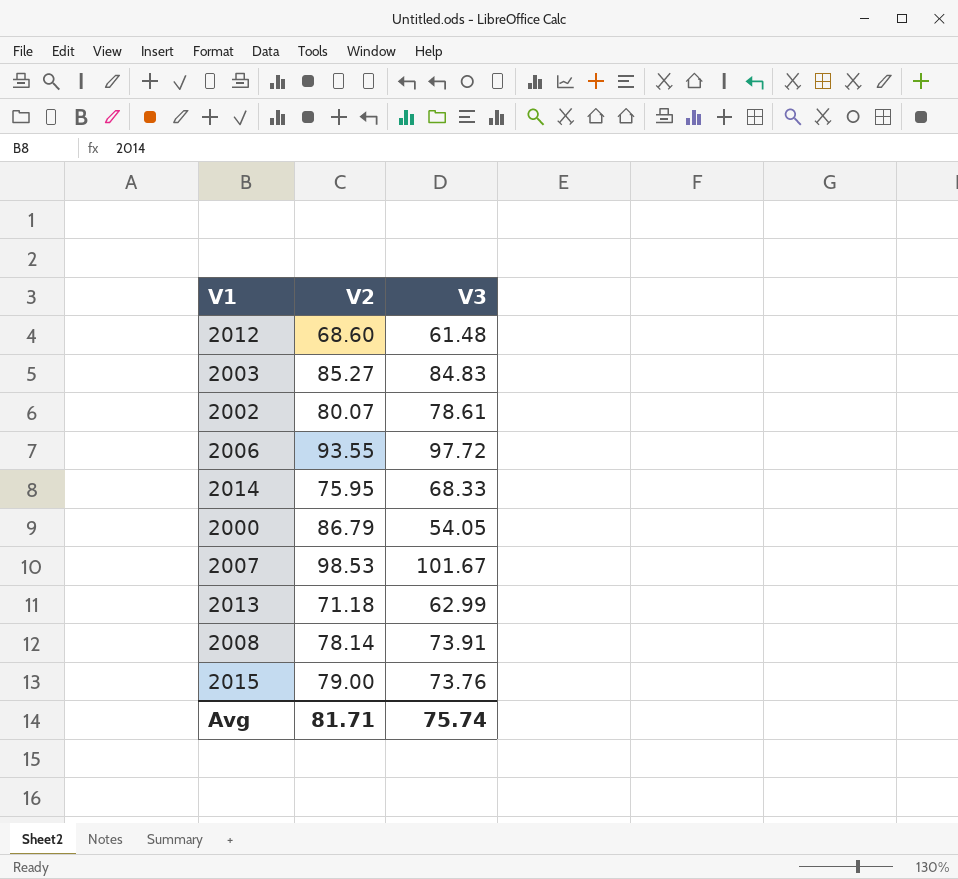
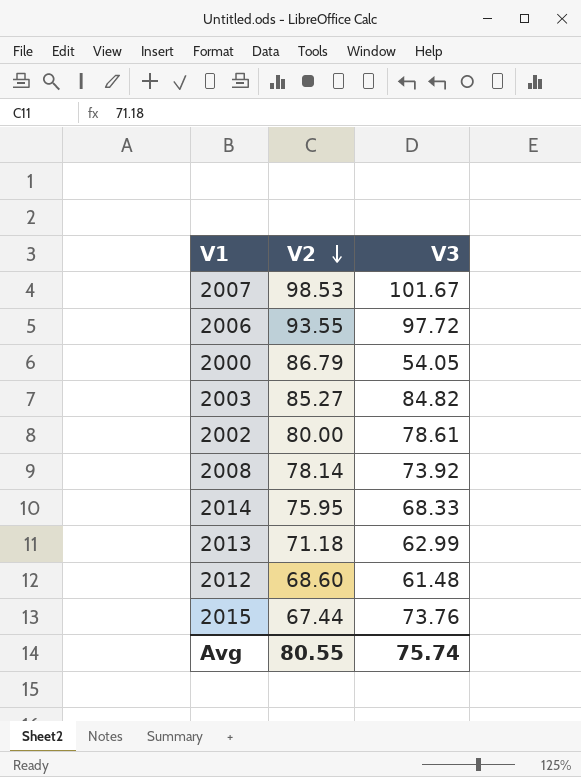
row order: none -> V2 descending
2003 | V3: 84.83 -> 84.82
2002 | V2: 80.07 -> 80.00
2008 | V3: 73.91 -> 73.92
2015 | V2: 79.00 -> 67.44
Avg | V2: 81.71 -> 80.55

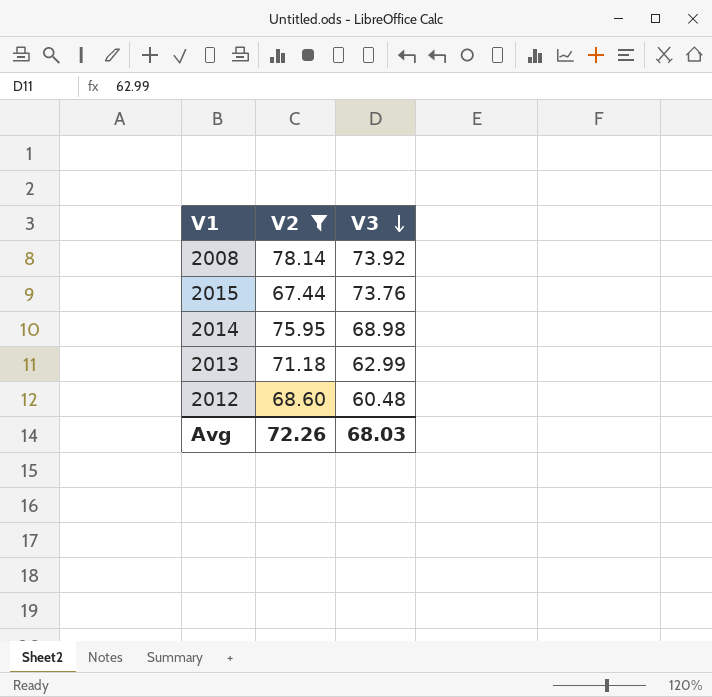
filter: none -> V2 <= 78.14
row order: V2 descending -> V3 descending
2014 | V3: 68.33 -> 68.98
2012 | V3: 61.48 -> 60.48
Avg | V2: 80.55 -> 72.26
Avg | V3: 75.74 -> 68.03

